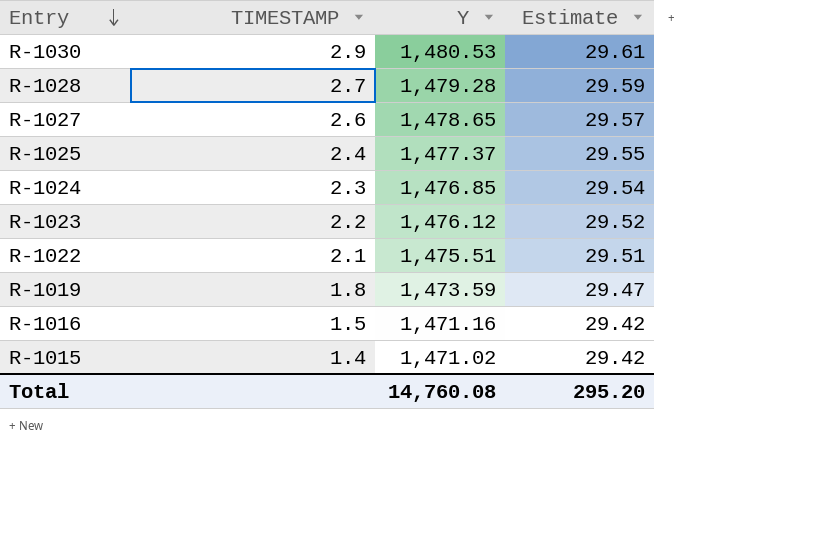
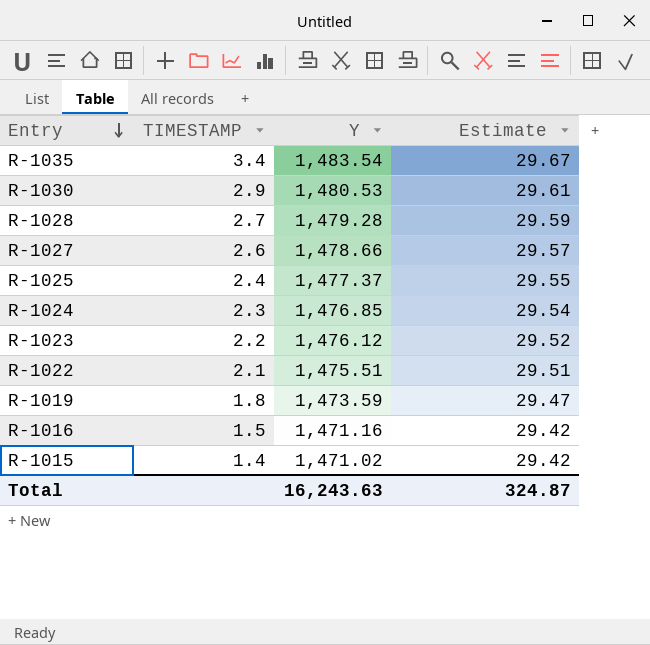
row R-1035: none -> 3.4 | 1,483.54 | 29.67
R-1027 | Y: 1,478.65 -> 1,478.66
Total | Y: 14,760.08 -> 16,243.63
Total | Estimate: 295.20 -> 324.87

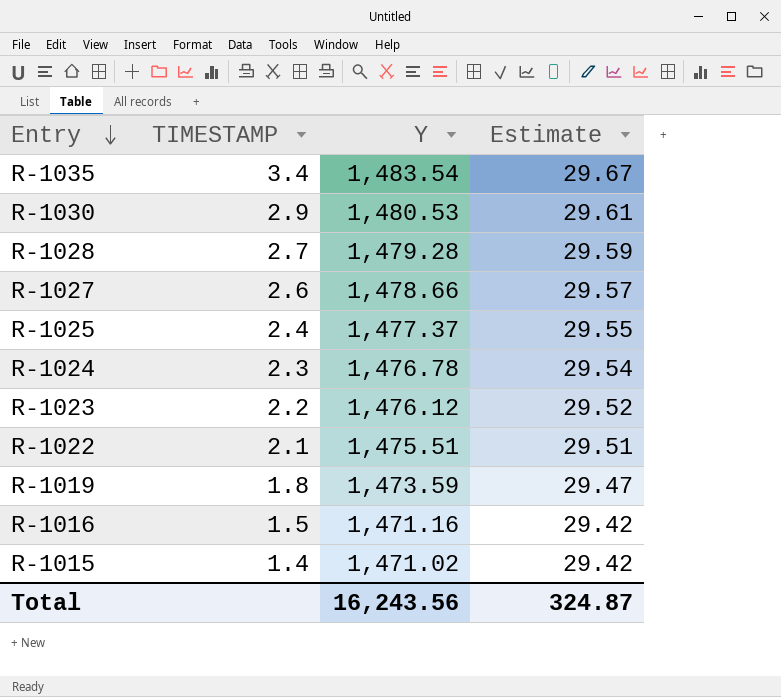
R-1024 | Y: 1,476.85 -> 1,476.78
Total | Y: 16,243.63 -> 16,243.56

